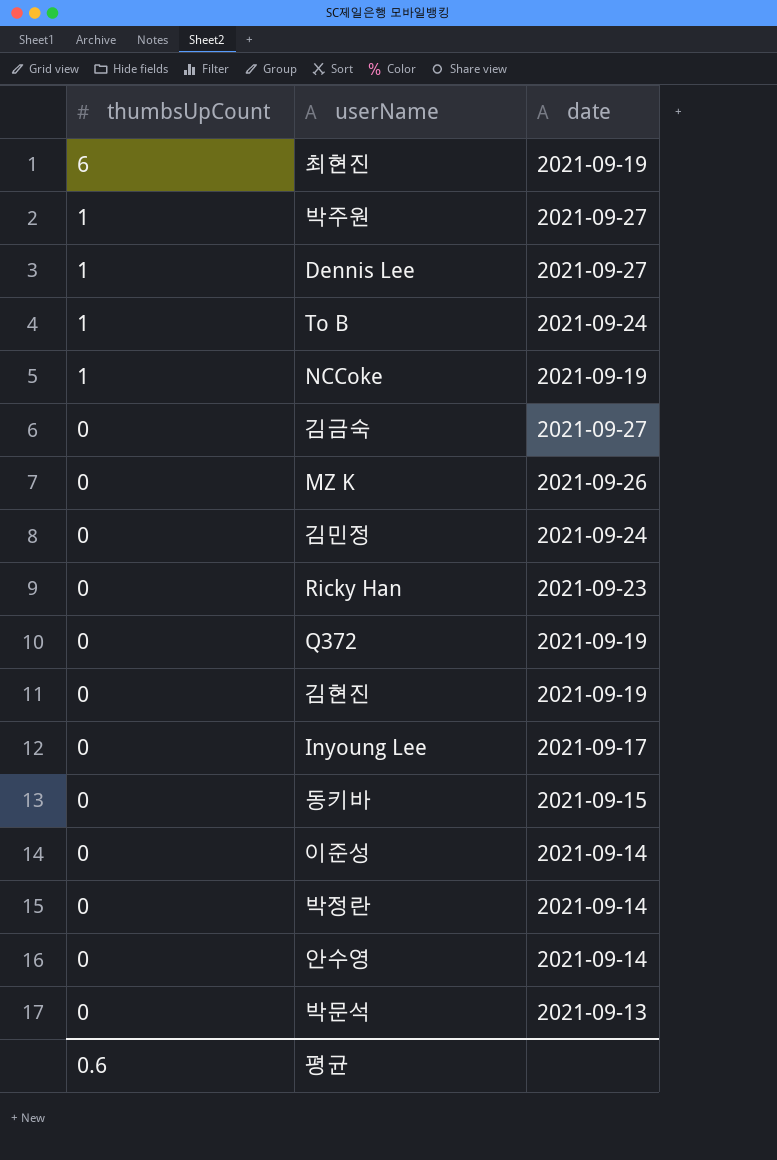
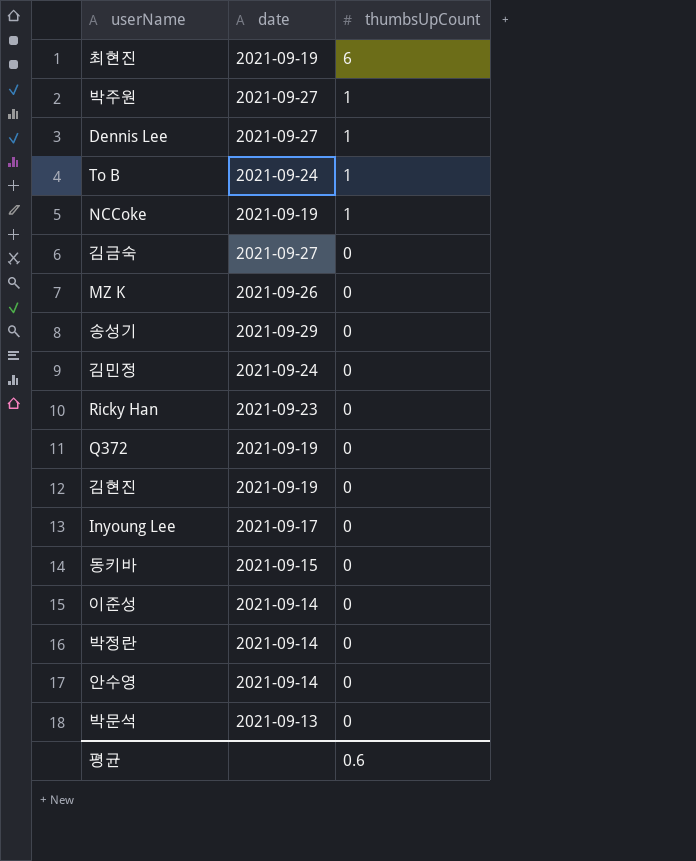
column thumbsUpCount | position: 1 -> 3
row 송성기: none -> 2021-09-29 | 0

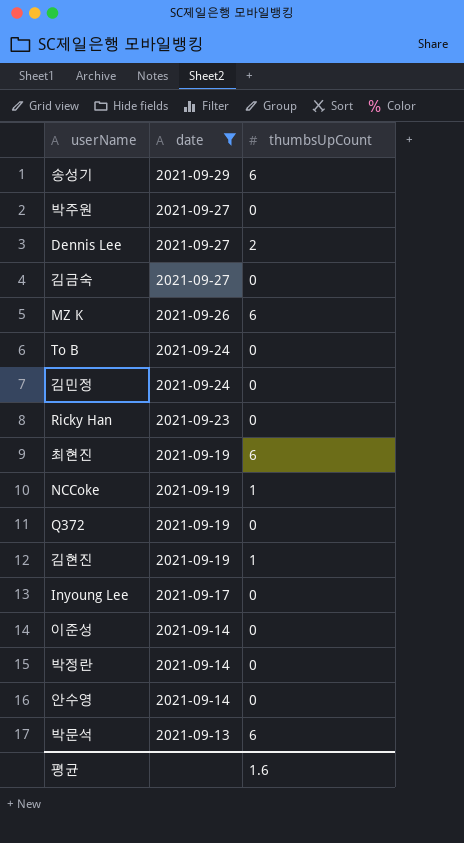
filter: none -> date != 2021-09-15
row order: thumbsUpCount descending -> date descending
송성기 | thumbsUpCount: 0 -> 6
박주원 | thumbsUpCount: 1 -> 0
Dennis Lee | thumbsUpCount: 1 -> 2
MZ K | thumbsUpCount: 0 -> 6
To B | thumbsUpCount: 1 -> 0
김현진 | thumbsUpCount: 0 -> 1
박문석 | thumbsUpCount: 0 -> 6
평균 | thumbsUpCount: 0.6 -> 1.6

